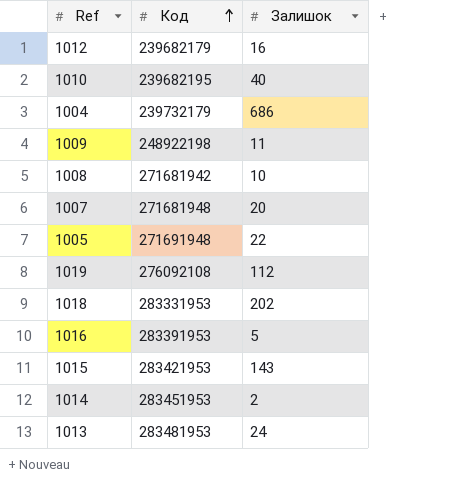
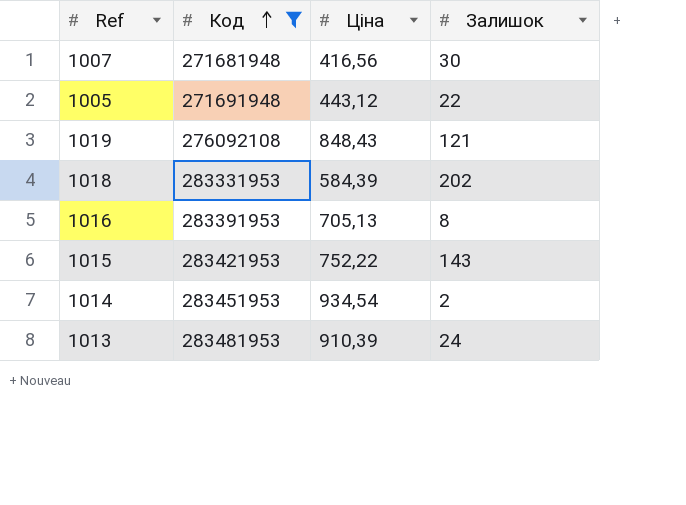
filter: none -> Код >= 271681948
column Ціна | position: none -> 3
1007 | Залишок: 20 -> 30
1019 | Залишок: 112 -> 121
1016 | Залишок: 5 -> 8

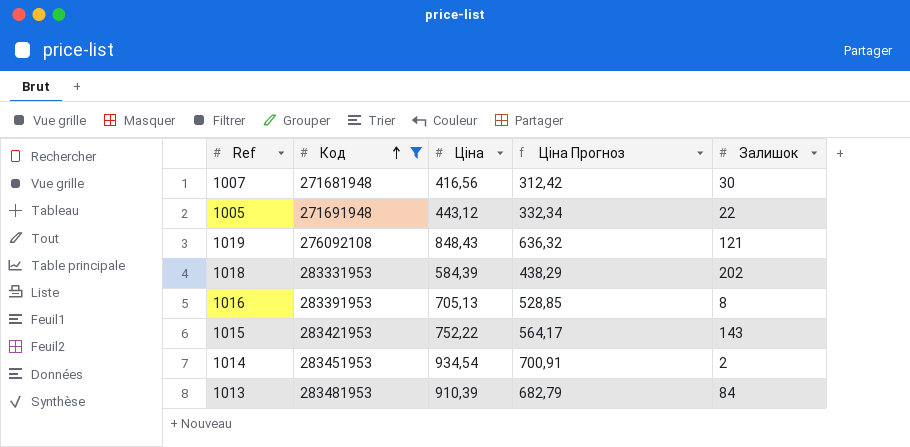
column Ціна Прогноз | formula: none -> [Ціна] * 0,75
1013 | Залишок: 24 -> 84

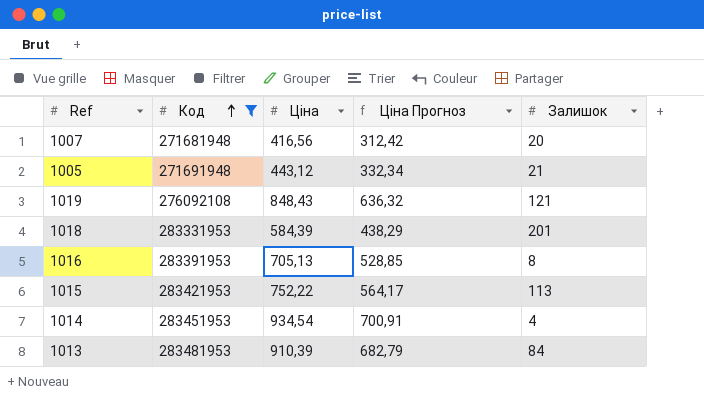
1007 | Залишок: 30 -> 20
1005 | Залишок: 22 -> 21
1018 | Залишок: 202 -> 201
1015 | Залишок: 143 -> 113
1014 | Залишок: 2 -> 4

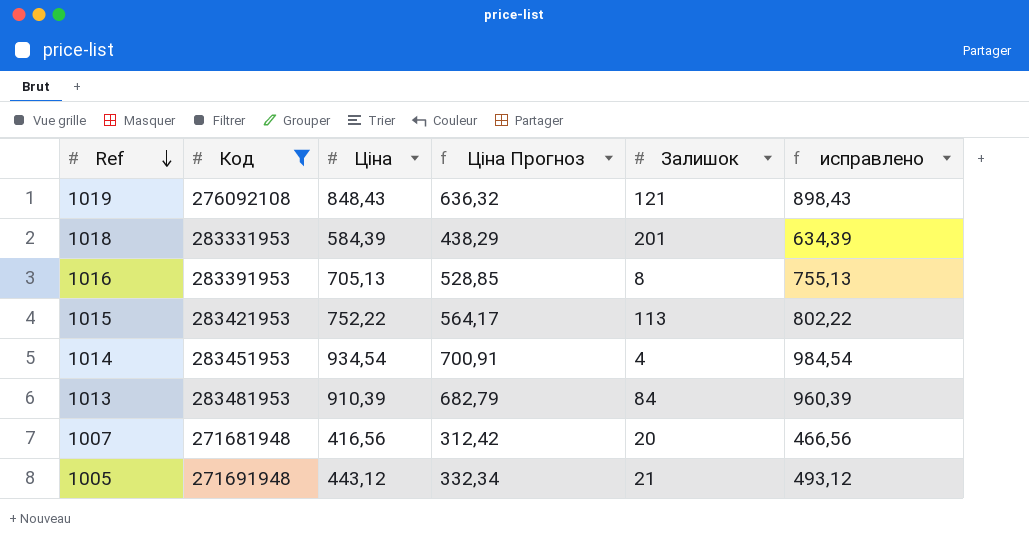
row order: Код ascending -> Ref descending
column исправлено | formula: none -> [Ціна] + 50

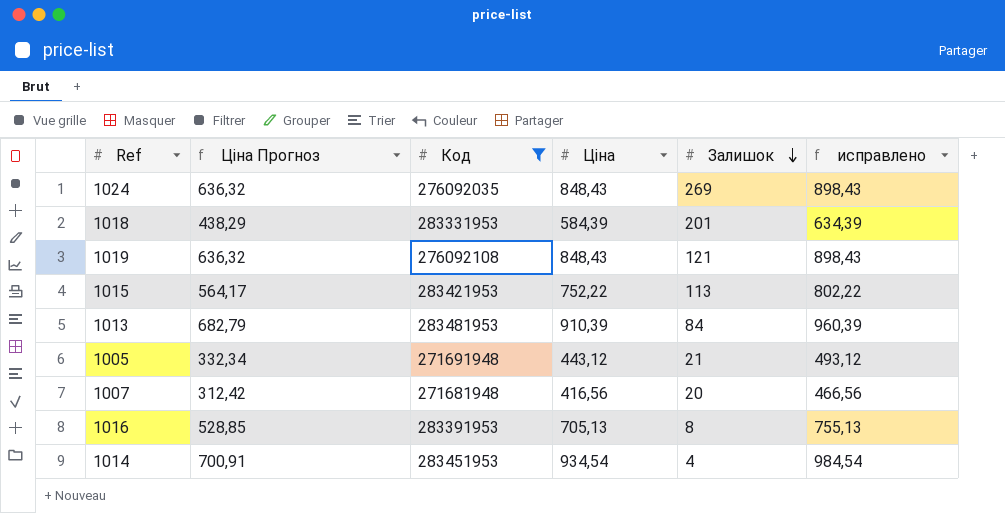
row order: Ref descending -> Залишок descending
column Ціна Прогноз | position: 4 -> 2
row 1024: none -> 636,32 | 276092035 | 848,43 | 269 | 898,43

